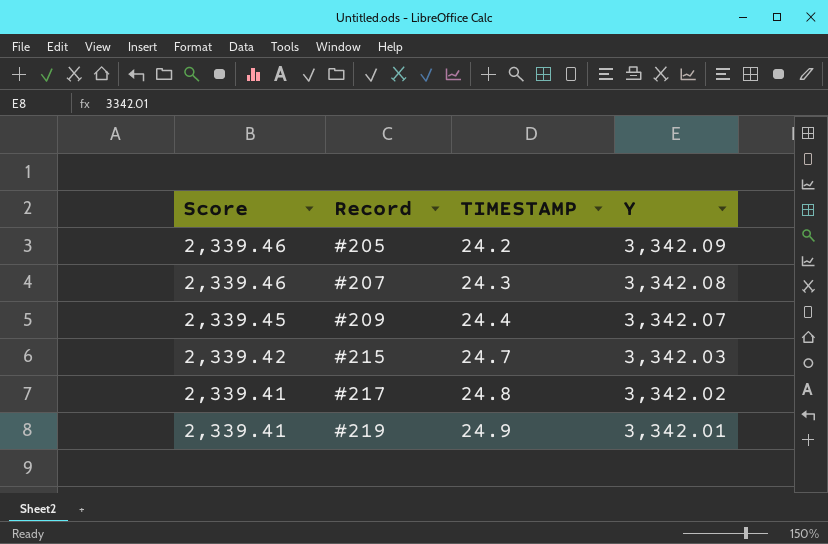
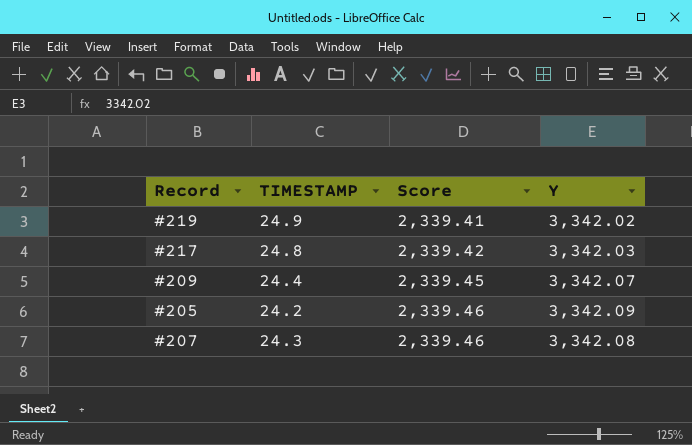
row order: Score descending -> Score ascending
column Score | position: 1 -> 3
row #215: 2,339.42 | 24.7 | 3,342.03 -> none
#219 | Y: 3,342.01 -> 3,342.02
#217 | Score: 2,339.41 -> 2,339.42
#217 | Y: 3,342.02 -> 3,342.03

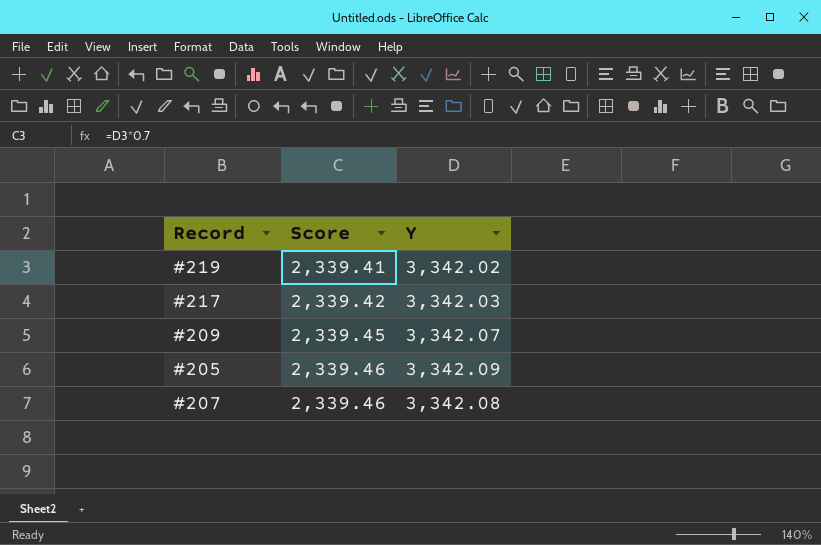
column TIMESTAMP | position: 2 -> none

